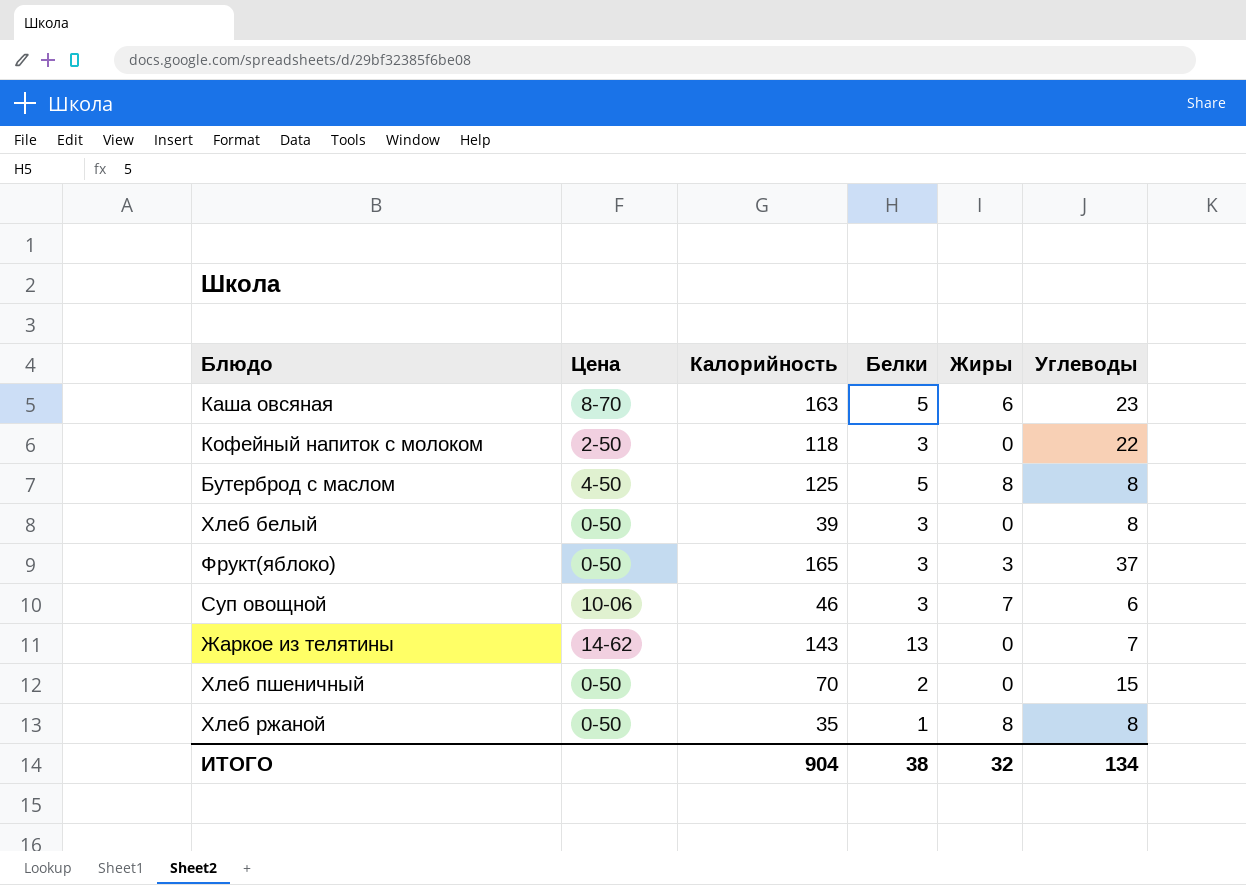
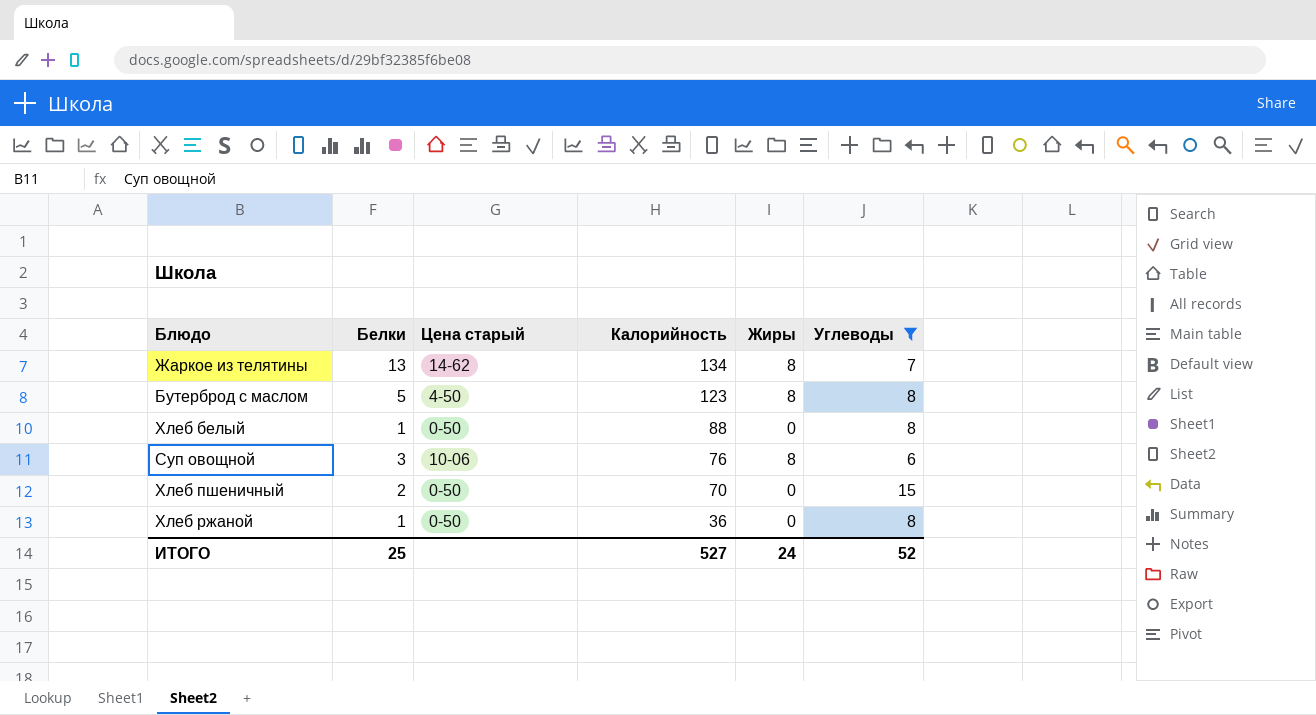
filter: none -> Углеводы <= 15
row order: none -> Калорийность descending
column Белки | position: 4 -> 2
column name: Цена -> Цена старый
Жаркое из телятины | Калорийность: 143 -> 134
Жаркое из телятины | Жиры: 0 -> 8
Бутерброд с маслом | Калорийность: 125 -> 123
Хлеб белый | Белки: 3 -> 1
Хлеб белый | Калорийность: 39 -> 88
Суп овощной | Калорийность: 46 -> 76
Суп овощной | Жиры: 7 -> 8
Хлеб ржаной | Калорийность: 35 -> 36
Хлеб ржаной | Жиры: 8 -> 0
ИТОГО | Белки: 38 -> 25
ИТОГО | Калорийность: 904 -> 527
ИТОГО | Жиры: 32 -> 24
ИТОГО | Углеводы: 134 -> 52

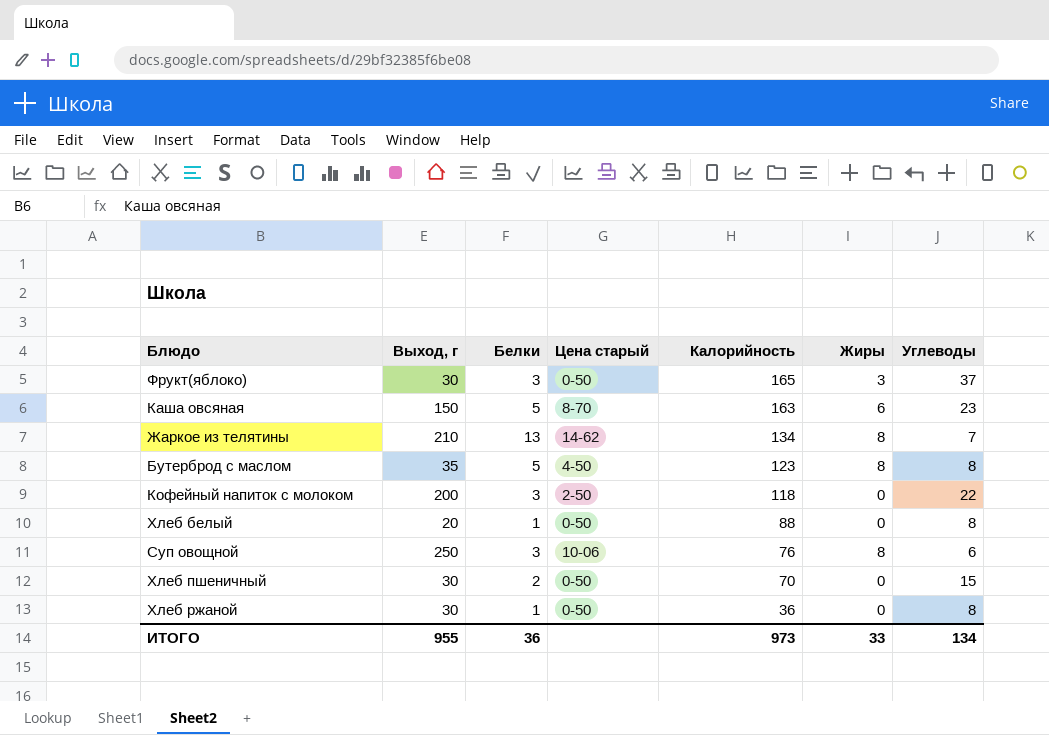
filter: Углеводы <= 15 -> none
column Выход, г | position: none -> 2
ИТОГО | Белки: 25 -> 36
ИТОГО | Калорийность: 527 -> 973
ИТОГО | Жиры: 24 -> 33
ИТОГО | Углеводы: 52 -> 134

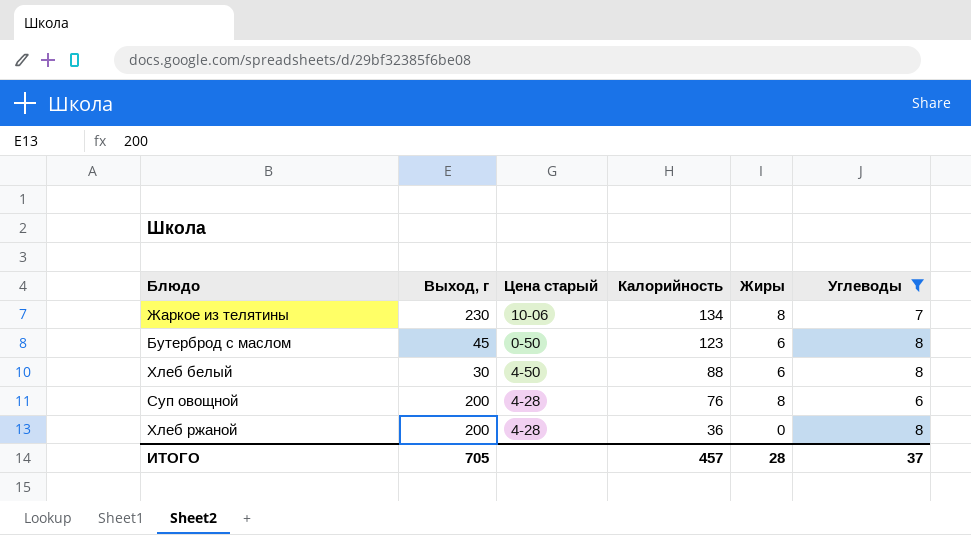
filter: none -> Углеводы <= 8
column Белки | position: 3 -> none
Жаркое из телятины | Выход, г: 210 -> 230
Жаркое из телятины | Цена старый: 14-62 -> 10-06
Бутерброд с маслом | Выход, г: 35 -> 45
Бутерброд с маслом | Цена старый: 4-50 -> 0-50
Бутерброд с маслом | Жиры: 8 -> 6
Хлеб белый | Выход, г: 20 -> 30
Хлеб белый | Цена старый: 0-50 -> 4-50
Хлеб белый | Жиры: 0 -> 6
Суп овощной | Выход, г: 250 -> 200
Суп овощной | Цена старый: 10-06 -> 4-28
Хлеб ржаной | Выход, г: 30 -> 200
Хлеб ржаной | Цена старый: 0-50 -> 4-28
ИТОГО | Выход, г: 955 -> 705
ИТОГО | Калорийность: 973 -> 457
ИТОГО | Жиры: 33 -> 28
ИТОГО | Углеводы: 134 -> 37

